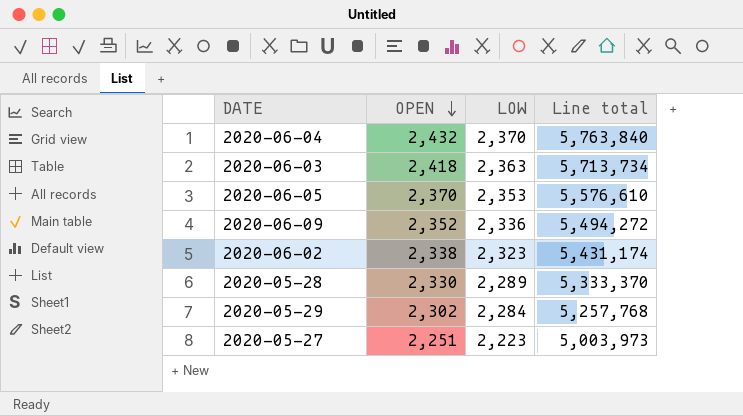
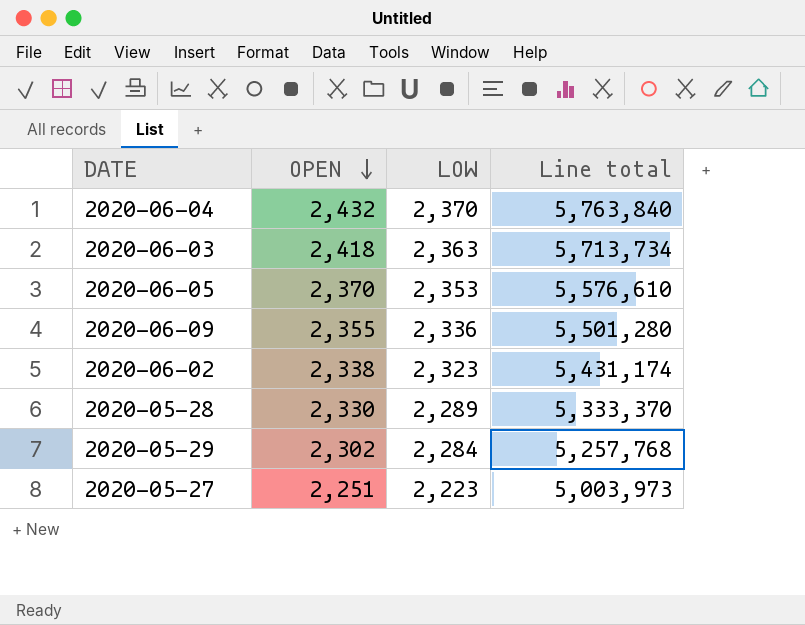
2020-06-09 | OPEN: 2,352 -> 2,355
2020-06-09 | Line total: 5,494,272 -> 5,501,280

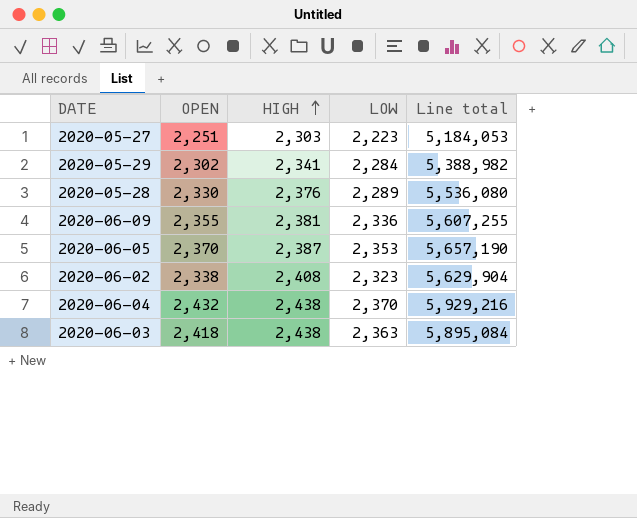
row order: OPEN descending -> HIGH ascending
column HIGH | position: none -> 3
column Line total | formula: [OPEN] * [LOW] -> [OPEN] * [HIGH]

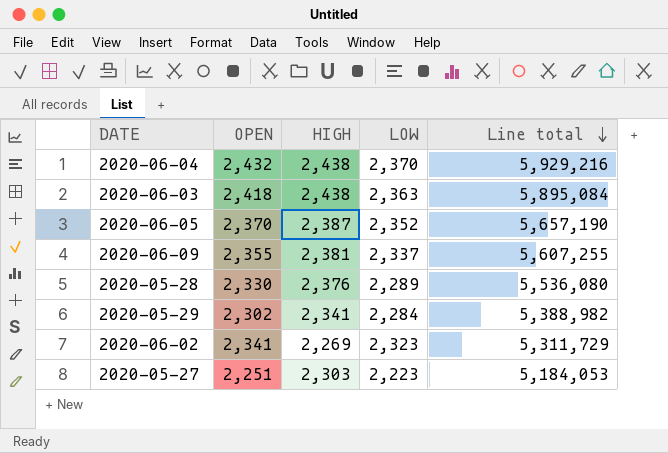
row order: HIGH ascending -> Line total descending
2020-06-05 | LOW: 2,353 -> 2,352
2020-06-09 | LOW: 2,336 -> 2,337
2020-06-02 | OPEN: 2,338 -> 2,341
2020-06-02 | HIGH: 2,408 -> 2,269
2020-06-02 | Line total: 5,629,904 -> 5,311,729

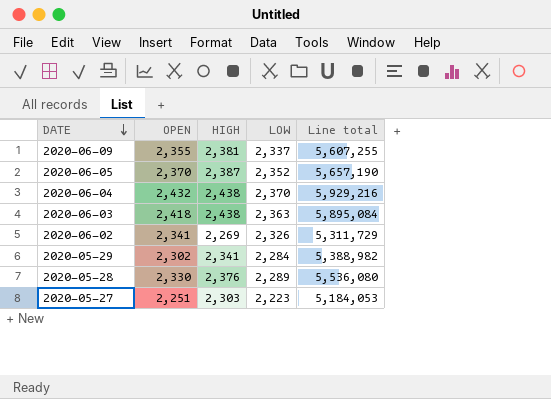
row order: Line total descending -> DATE descending
2020-06-02 | LOW: 2,323 -> 2,326

